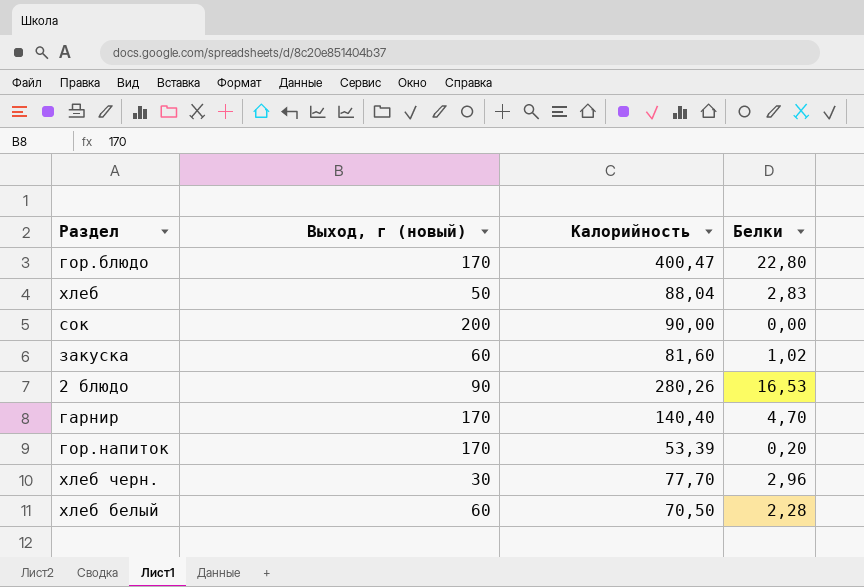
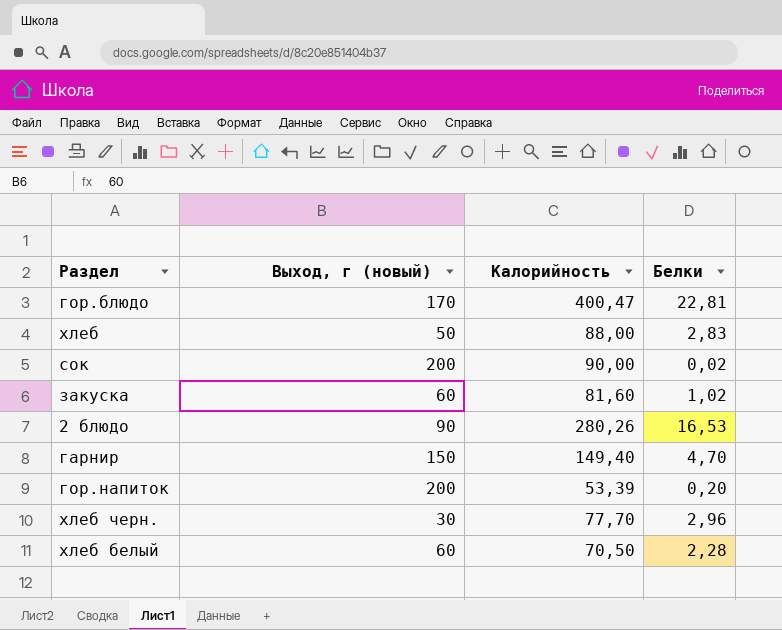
гор.блюдо | Белки: 22,80 -> 22,81
хлеб | Калорийность: 88,04 -> 88,00
сок | Белки: 0,00 -> 0,02
гарнир | Выход, г (новый): 170 -> 150
гарнир | Калорийность: 140,40 -> 149,40
гор.напиток | Выход, г (новый): 170 -> 200

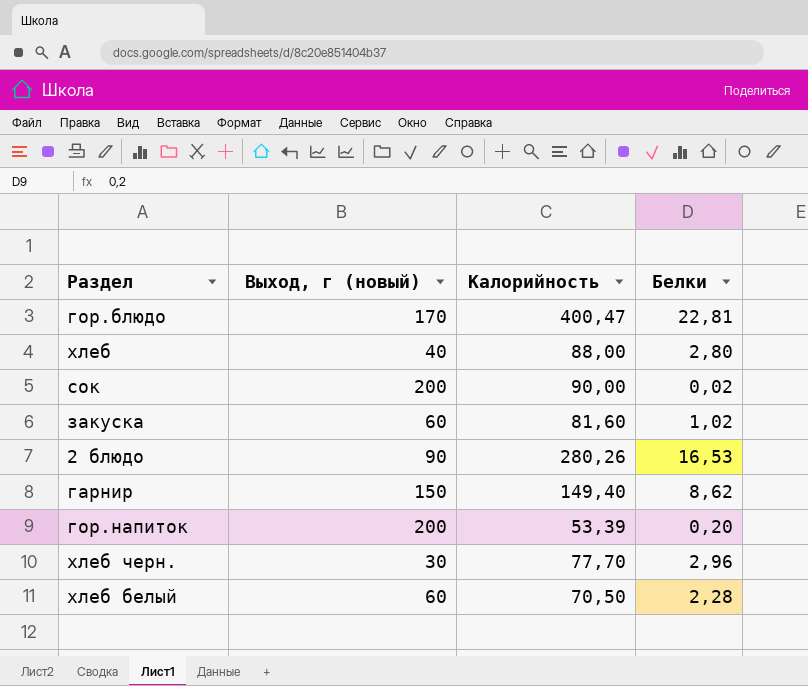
хлеб | Выход, г (новый): 50 -> 40
хлеб | Белки: 2,83 -> 2,80
гарнир | Белки: 4,70 -> 8,62

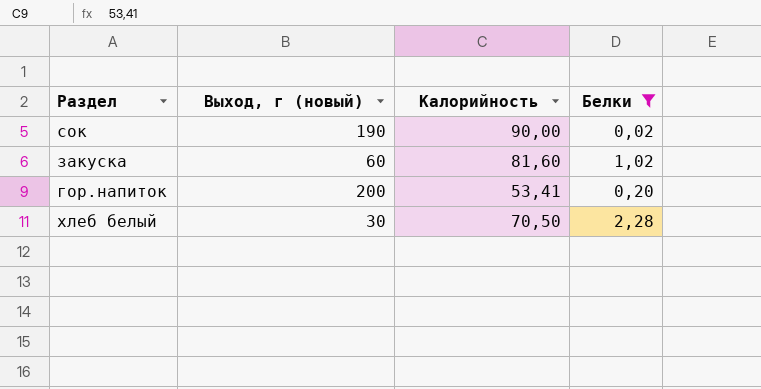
filter: none -> Белки <= 2,28
сок | Выход, г (новый): 200 -> 190
гор.напиток | Калорийность: 53,39 -> 53,41
хлеб белый | Выход, г (новый): 60 -> 30

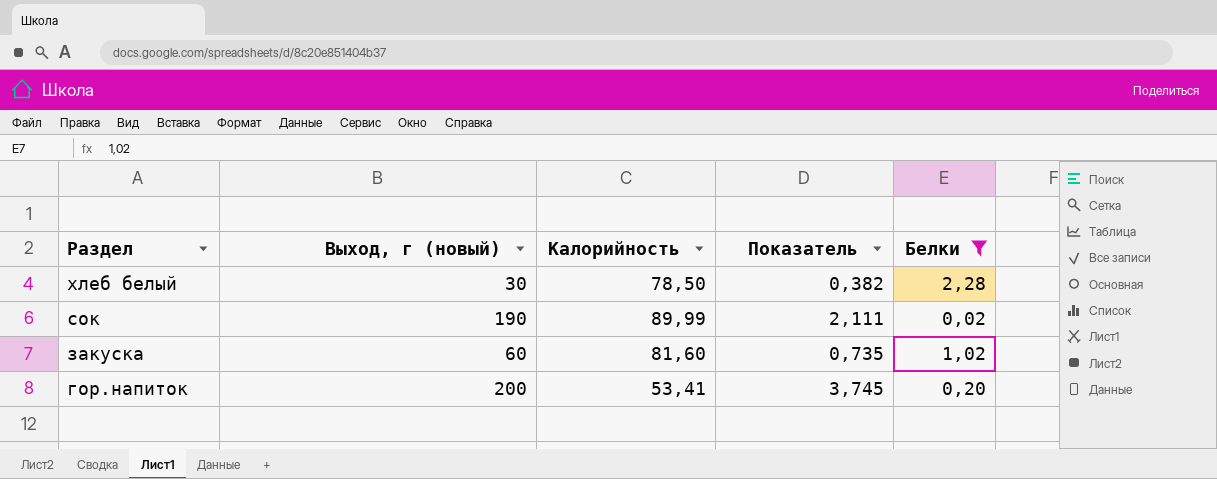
row order: none -> Раздел descending
column Показатель | formula: none -> [Выход, г (новый)] / [Калорийность]
хлеб белый | Калорийность: 70,50 -> 78,50
сок | Калорийность: 90,00 -> 89,99

